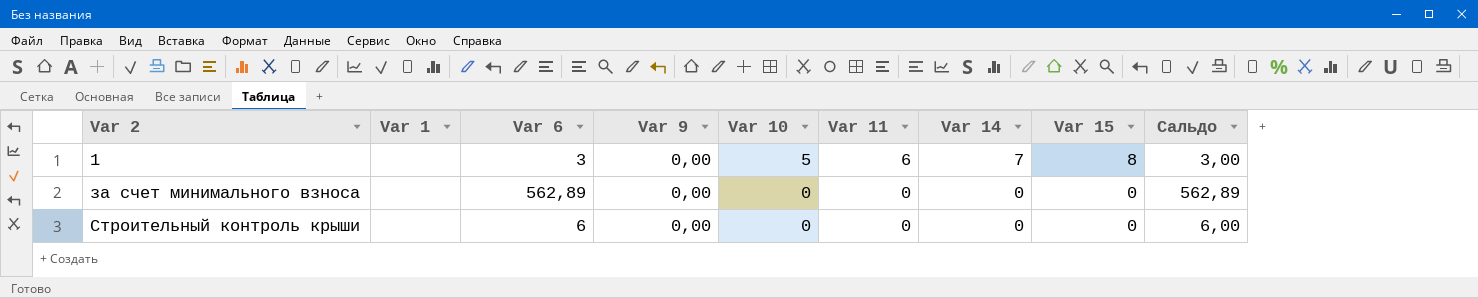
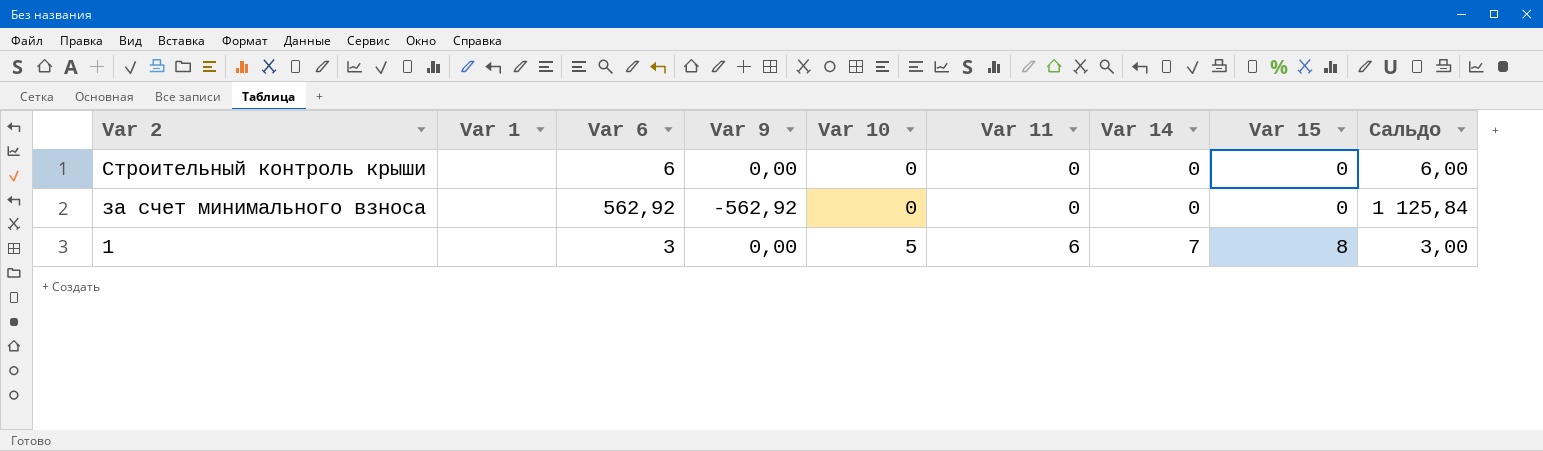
row order: Var 2 ascending -> Var 2 descending
за счет минимального взноса | Var 6: 562,89 -> 562,92
за счет минимального взноса | Var 9: 0,00 -> -562,92
за счет минимального взноса | Сальдо: 562,89 -> 1 125,84

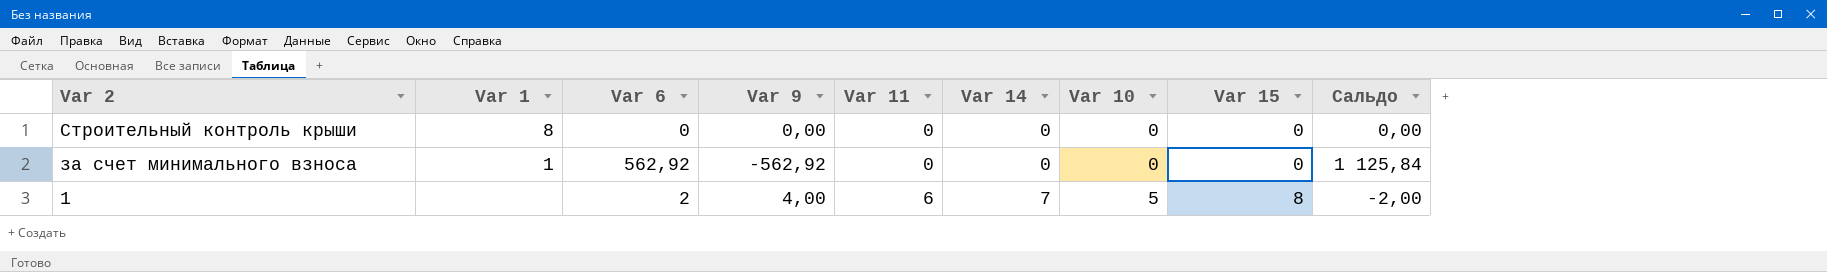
column Var 10 | position: 5 -> 7
Строительный контроль крыши | Var 1: none -> 8
Строительный контроль крыши | Var 6: 6 -> 0
Строительный контроль крыши | Сальдо: 6,00 -> 0,00
за счет минимального взноса | Var 1: none -> 1
1 | Var 6: 3 -> 2
1 | Var 9: 0,00 -> 4,00
1 | Сальдо: 3,00 -> -2,00

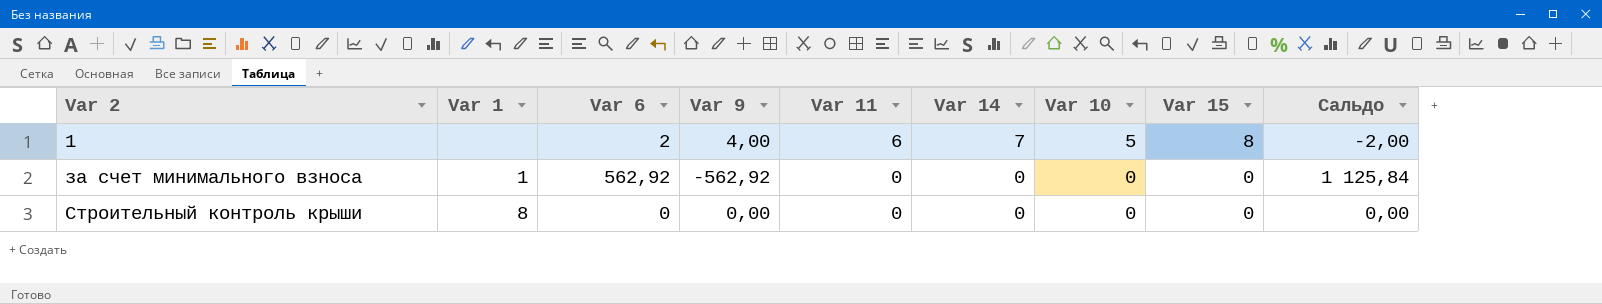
row order: Var 2 descending -> Var 2 ascending

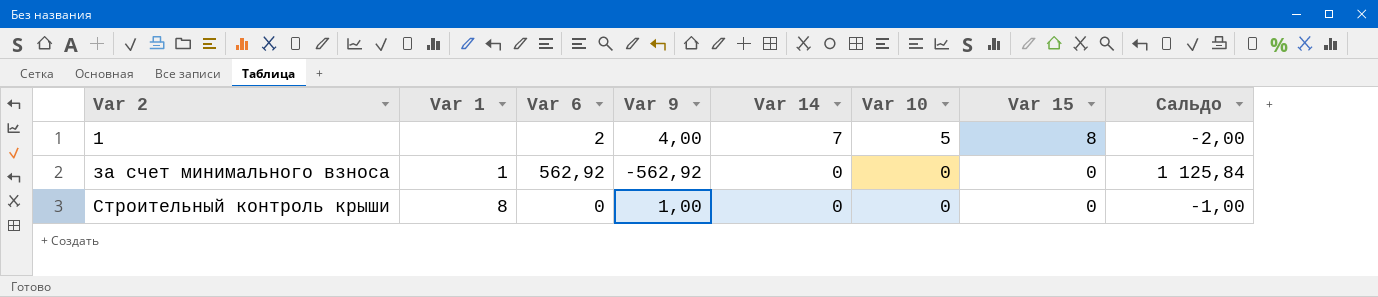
column Var 11 | position: 5 -> none
Строительный контроль крыши | Var 9: 0,00 -> 1,00
Строительный контроль крыши | Сальдо: 0,00 -> -1,00

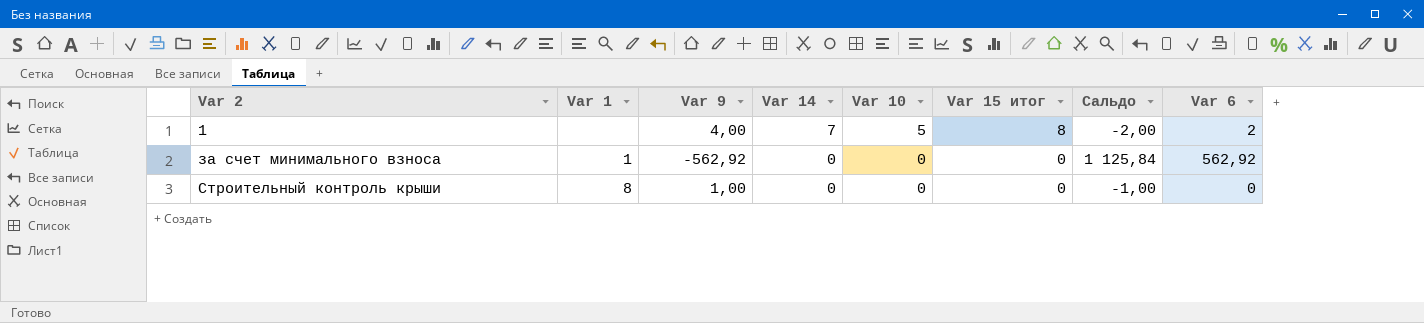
column name: Var 15 -> Var 15 итог
column Var 6 | position: 3 -> 8

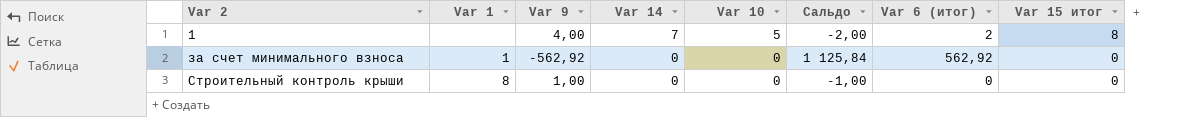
column name: Var 6 -> Var 6 (итог)
column Var 15 итог | position: 6 -> 8

